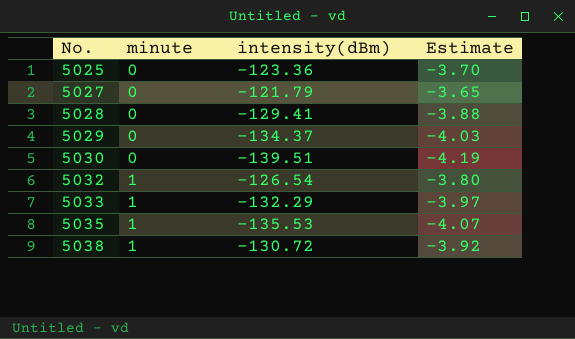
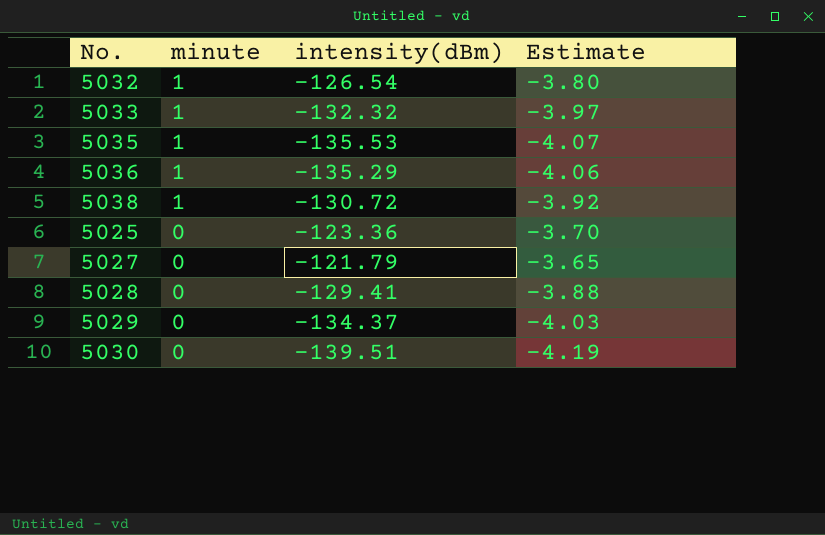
row order: No. ascending -> minute descending
5033 | intensity(dBm): -132.29 -> -132.32
row 5036: none -> 1 | -135.29 | -4.06

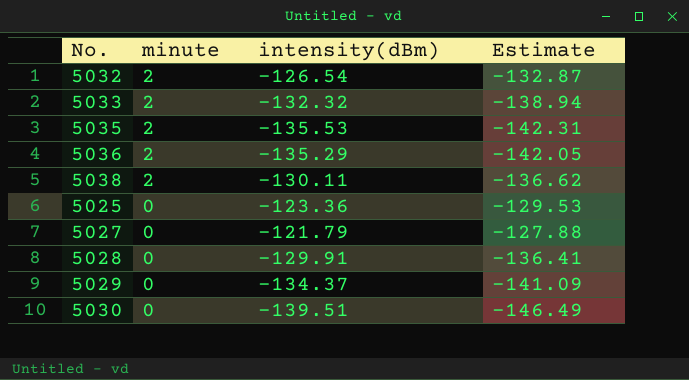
column Estimate | formula: [intensity(dBm)] * 0.03 -> [intensity(dBm)] * 1.05
5032 | minute: 1 -> 2
5033 | minute: 1 -> 2
5035 | minute: 1 -> 2
5036 | minute: 1 -> 2
5038 | minute: 1 -> 2
5038 | intensity(dBm): -130.72 -> -130.11
5028 | intensity(dBm): -129.41 -> -129.91

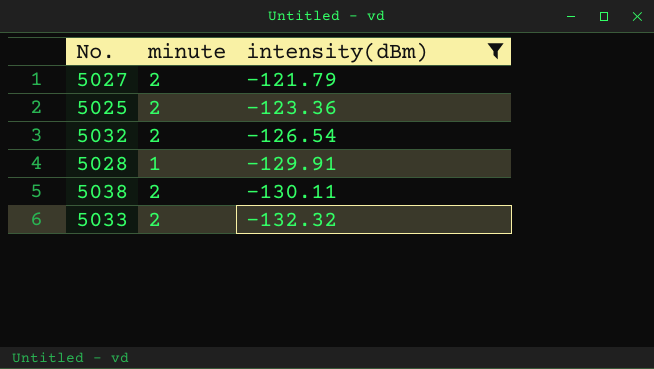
filter: none -> intensity(dBm) >= -132.32
row order: minute descending -> intensity(dBm) descending
column Estimate | formula: [intensity(dBm)] * 1.05 -> none
5027 | minute: 0 -> 2
5025 | minute: 0 -> 2
5028 | minute: 0 -> 1

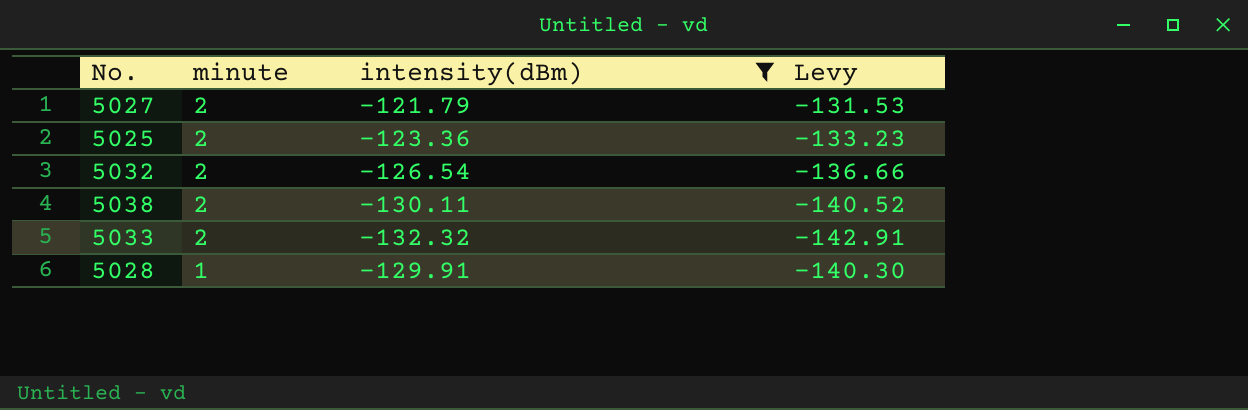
row order: intensity(dBm) descending -> minute descending
column Levy | formula: none -> [intensity(dBm)] * 1.08

